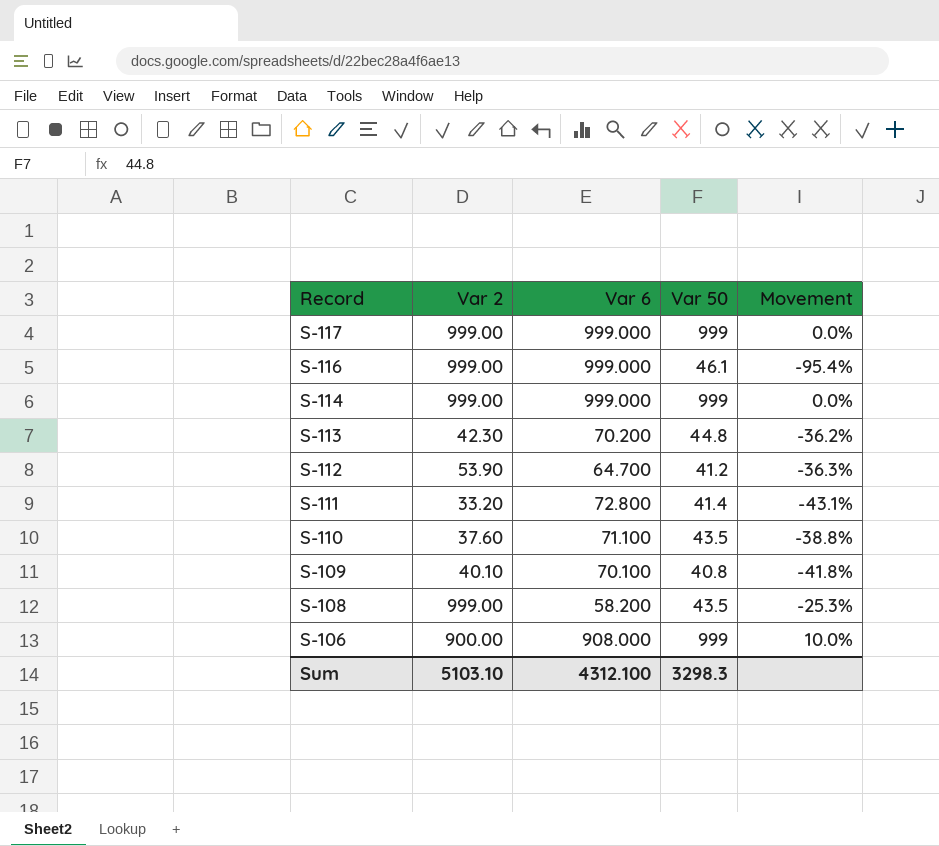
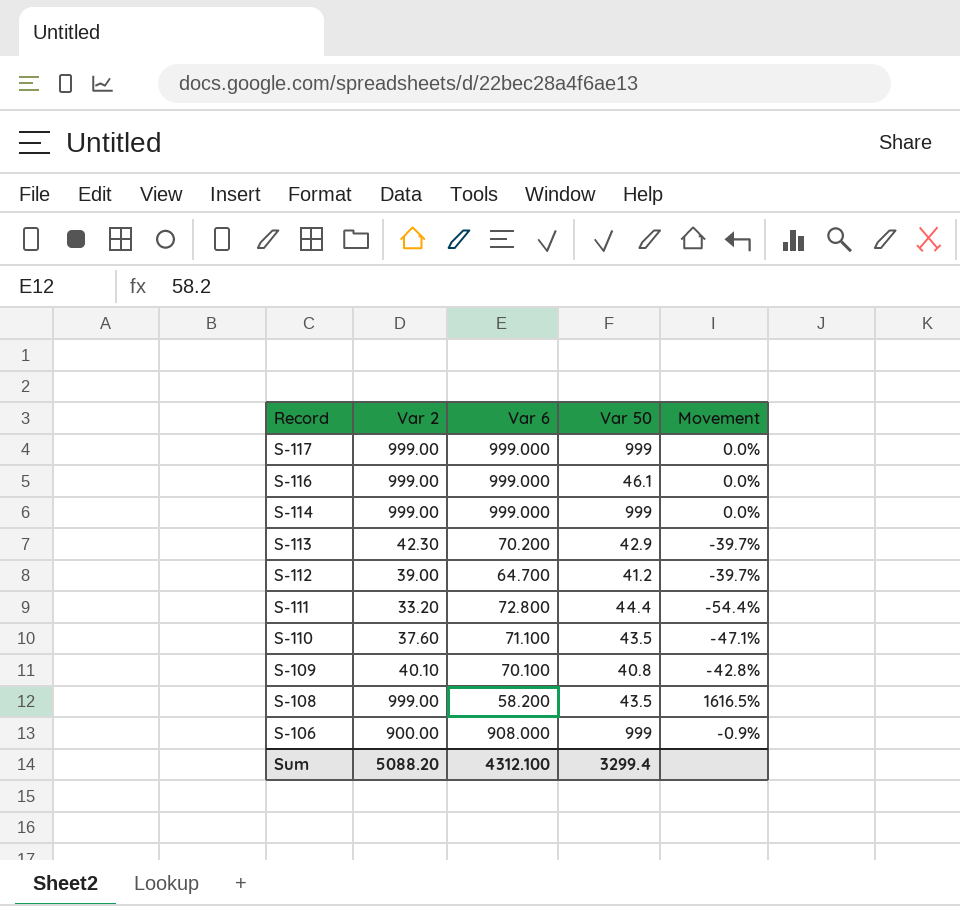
column Movement | formula: ([Var 50] - [Var 6]) / [Var 6] -> ([Var 2] - [Var 6]) / [Var 6]
S-113 | Var 50: 44.8 -> 42.9
S-112 | Var 2: 53.90 -> 39.00
S-111 | Var 50: 41.4 -> 44.4
Sum | Var 2: 5103.10 -> 5088.20
Sum | Var 50: 3298.3 -> 3299.4

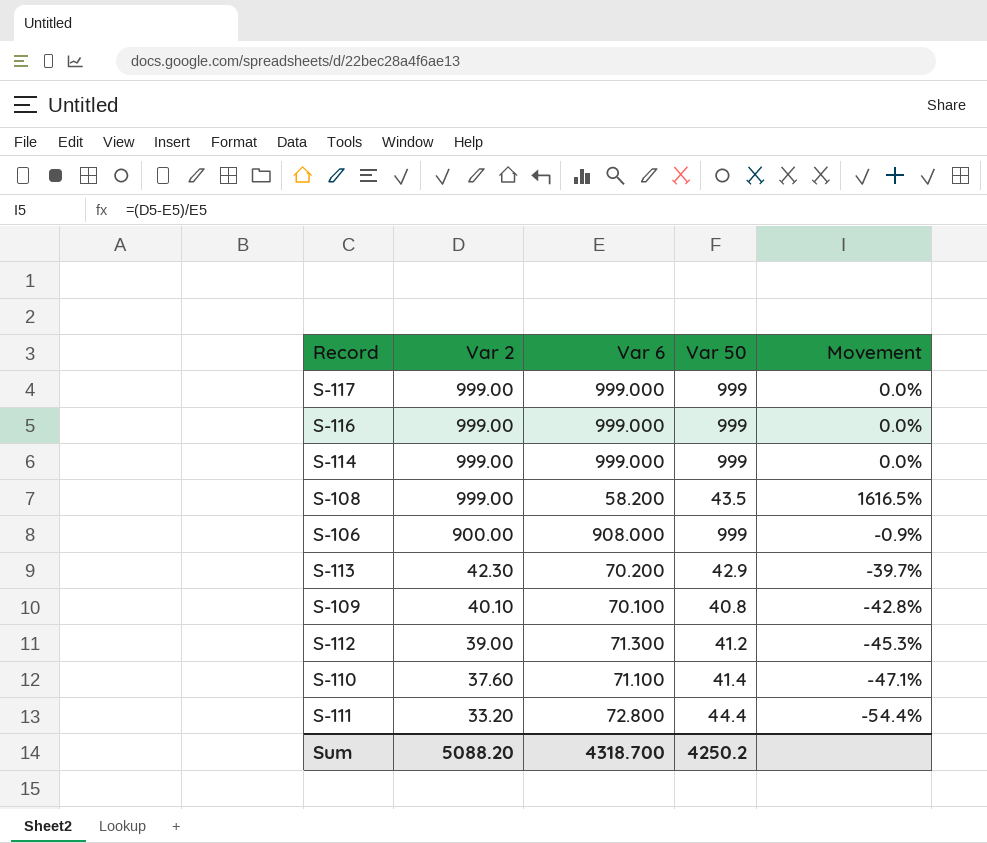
row order: Record descending -> Var 2 descending
S-116 | Var 50: 46.1 -> 999
S-112 | Var 6: 64.700 -> 71.300
S-112 | Movement: -39.7% -> -45.3%
S-110 | Var 50: 43.5 -> 41.4
Sum | Var 6: 4312.100 -> 4318.700
Sum | Var 50: 3299.4 -> 4250.2

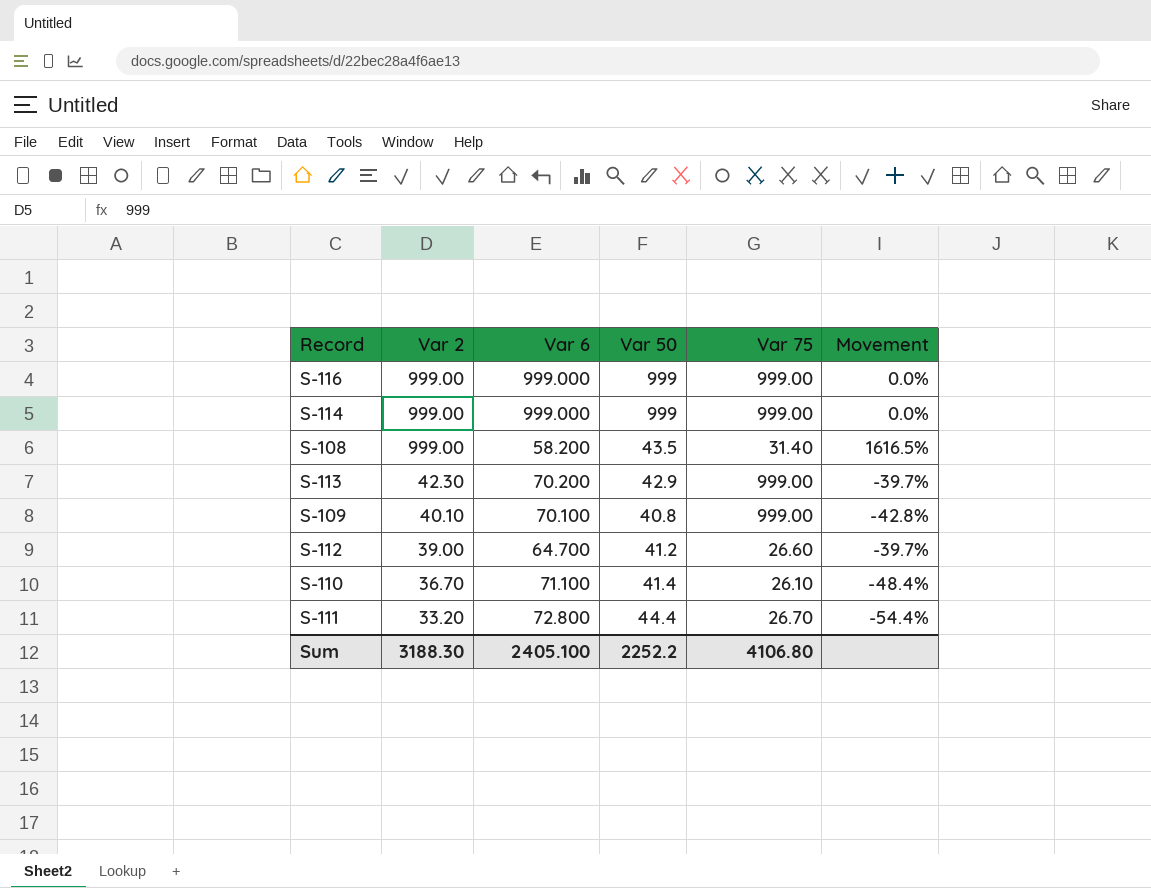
column Var 75 | position: none -> 5
row S-117: 999.00 | 999.000 | 999 | 0.0% -> none
row S-106: 900.00 | 908.000 | 999 | -0.9% -> none
S-112 | Var 6: 71.300 -> 64.700
S-112 | Movement: -45.3% -> -39.7%
S-110 | Var 2: 37.60 -> 36.70
S-110 | Movement: -47.1% -> -48.4%
Sum | Var 2: 5088.20 -> 3188.30
Sum | Var 6: 4318.700 -> 2405.100
Sum | Var 50: 4250.2 -> 2252.2

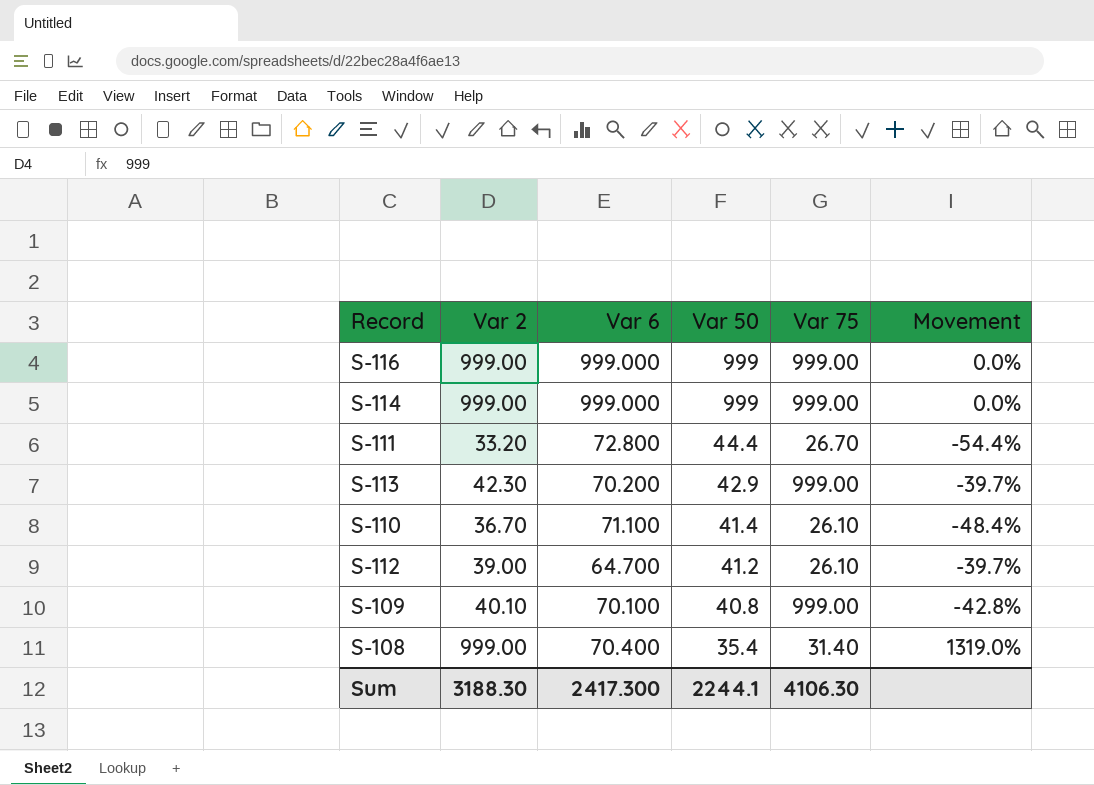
row order: Var 2 descending -> Var 50 descending
S-112 | Var 75: 26.60 -> 26.10
S-108 | Var 6: 58.200 -> 70.400
S-108 | Var 50: 43.5 -> 35.4
S-108 | Movement: 1616.5% -> 1319.0%
Sum | Var 6: 2405.100 -> 2417.300
Sum | Var 50: 2252.2 -> 2244.1
Sum | Var 75: 4106.80 -> 4106.30

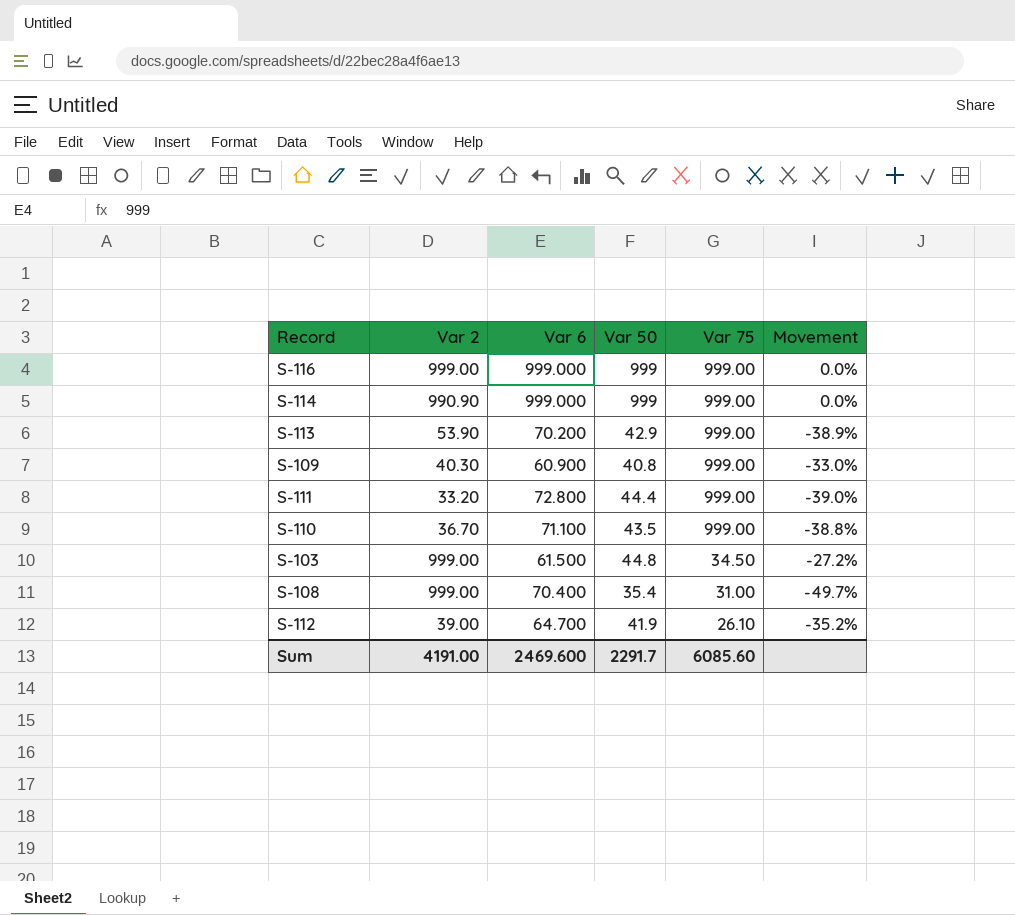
row order: Var 50 descending -> Var 75 descending
column Movement | formula: ([Var 2] - [Var 6]) / [Var 6] -> ([Var 50] - [Var 6]) / [Var 6]
S-114 | Var 2: 999.00 -> 990.90
S-113 | Var 2: 42.30 -> 53.90
S-109 | Var 2: 40.10 -> 40.30
S-109 | Var 6: 70.100 -> 60.900
S-111 | Var 75: 26.70 -> 999.00
S-110 | Var 50: 41.4 -> 43.5
S-110 | Var 75: 26.10 -> 999.00
row S-103: none -> 999.00 | 61.500 | 44.8 | 34.50 | -27.2%
S-108 | Var 75: 31.40 -> 31.00
S-112 | Var 50: 41.2 -> 41.9
Sum | Var 2: 3188.30 -> 4191.00
Sum | Var 6: 2417.300 -> 2469.600
Sum | Var 50: 2244.1 -> 2291.7
Sum | Var 75: 4106.30 -> 6085.60

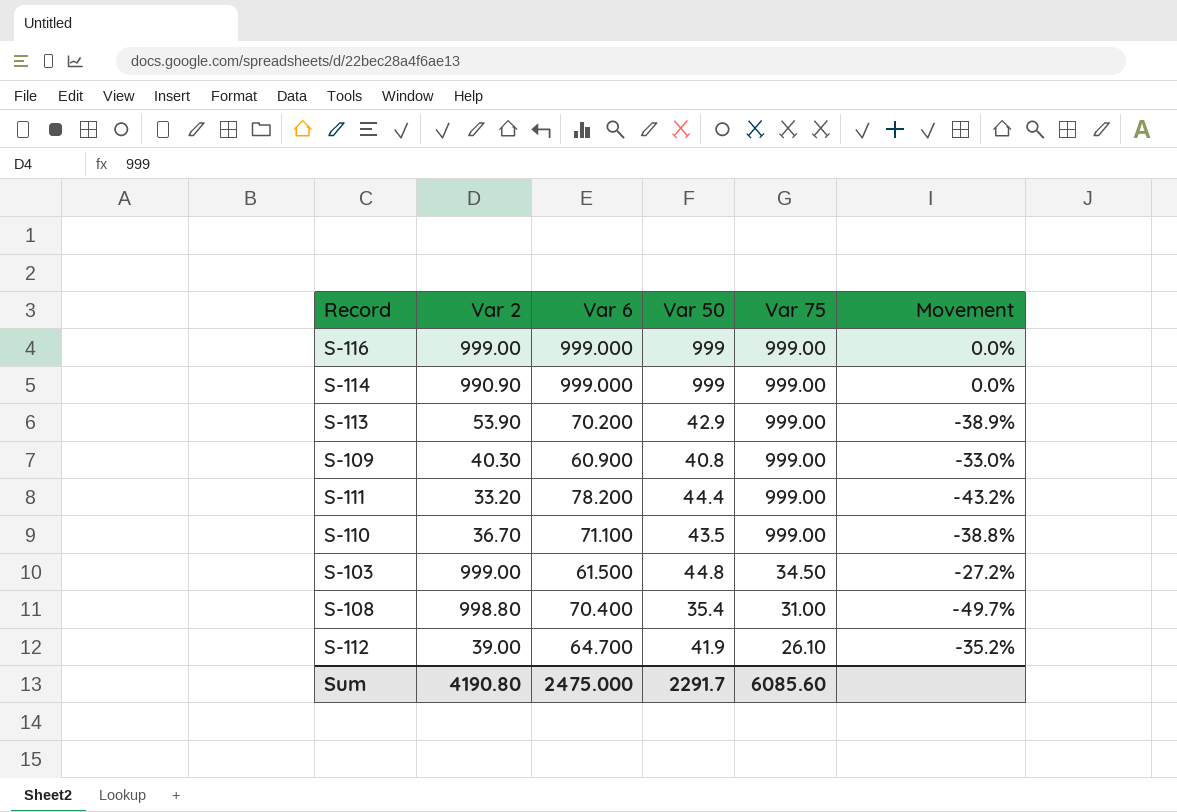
S-111 | Var 6: 72.800 -> 78.200
S-111 | Movement: -39.0% -> -43.2%
S-108 | Var 2: 999.00 -> 998.80
Sum | Var 2: 4191.00 -> 4190.80
Sum | Var 6: 2469.600 -> 2475.000

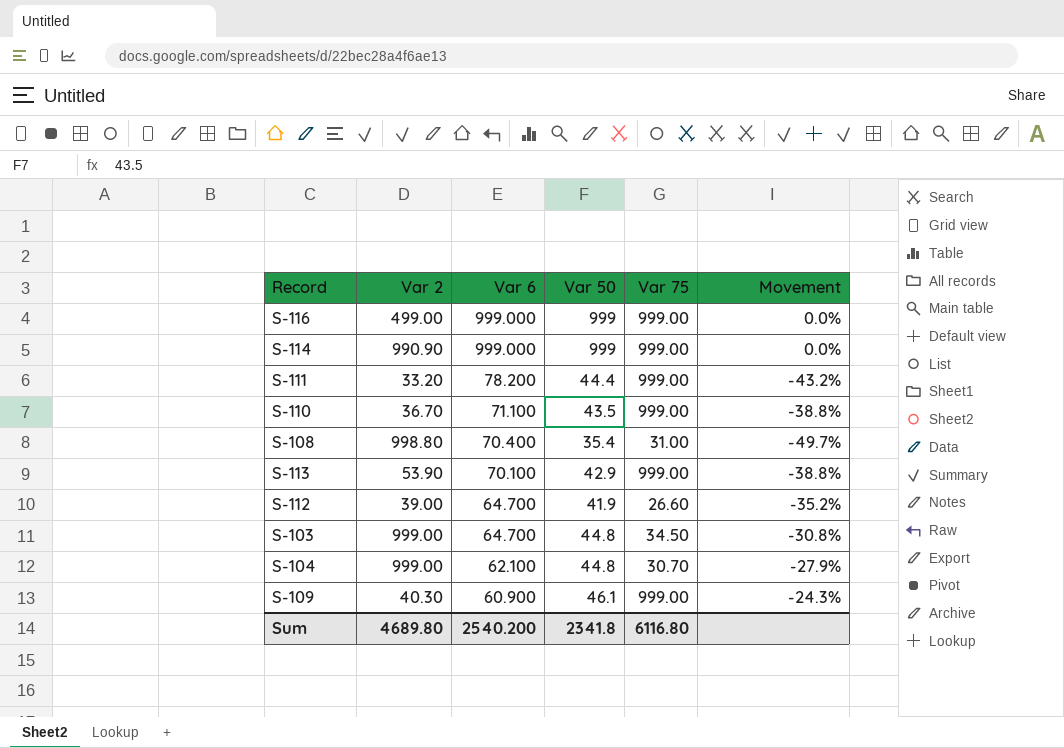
row order: Var 75 descending -> Var 6 descending
S-116 | Var 2: 999.00 -> 499.00
S-113 | Var 6: 70.200 -> 70.100
S-113 | Movement: -38.9% -> -38.8%
S-112 | Var 75: 26.10 -> 26.60
S-103 | Var 6: 61.500 -> 64.700
S-103 | Movement: -27.2% -> -30.8%
row S-104: none -> 999.00 | 62.100 | 44.8 | 30.70 | -27.9%
S-109 | Var 50: 40.8 -> 46.1
S-109 | Movement: -33.0% -> -24.3%
Sum | Var 2: 4190.80 -> 4689.80
Sum | Var 6: 2475.000 -> 2540.200
Sum | Var 50: 2291.7 -> 2341.8
Sum | Var 75: 6085.60 -> 6116.80

